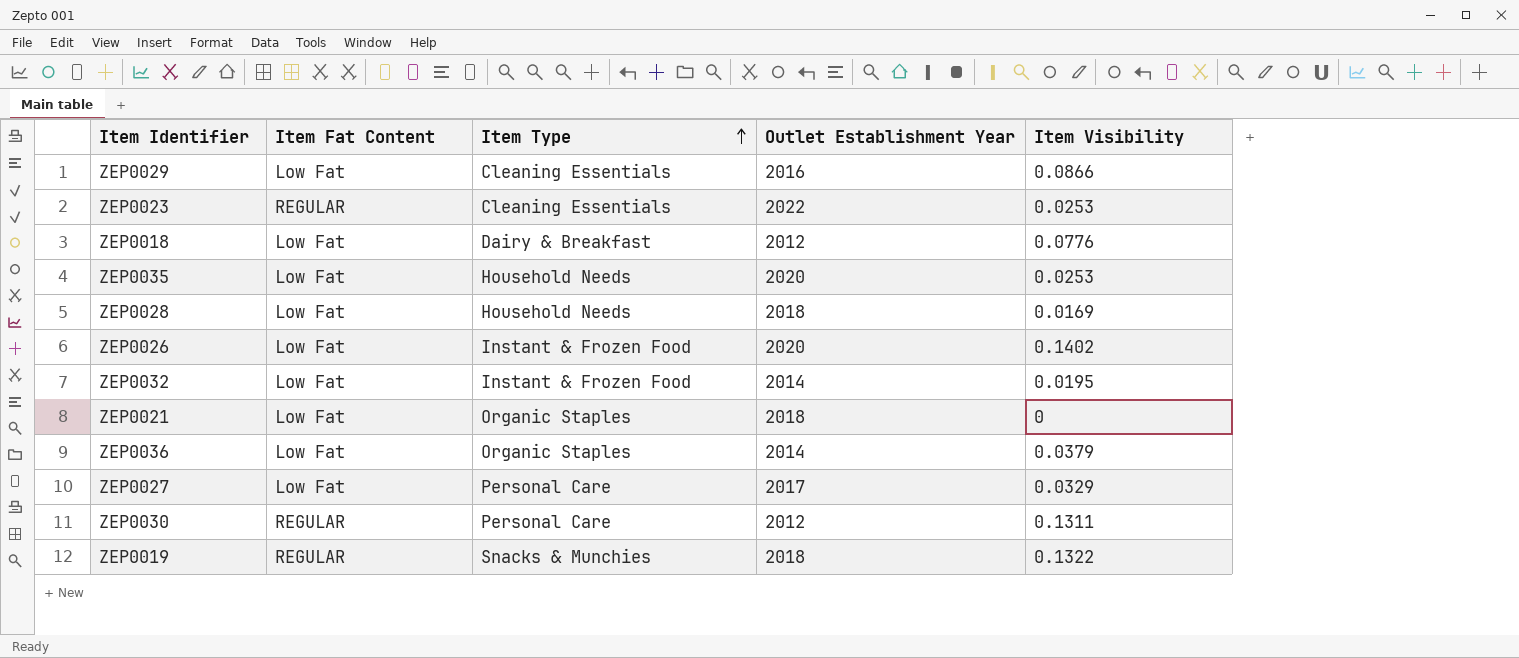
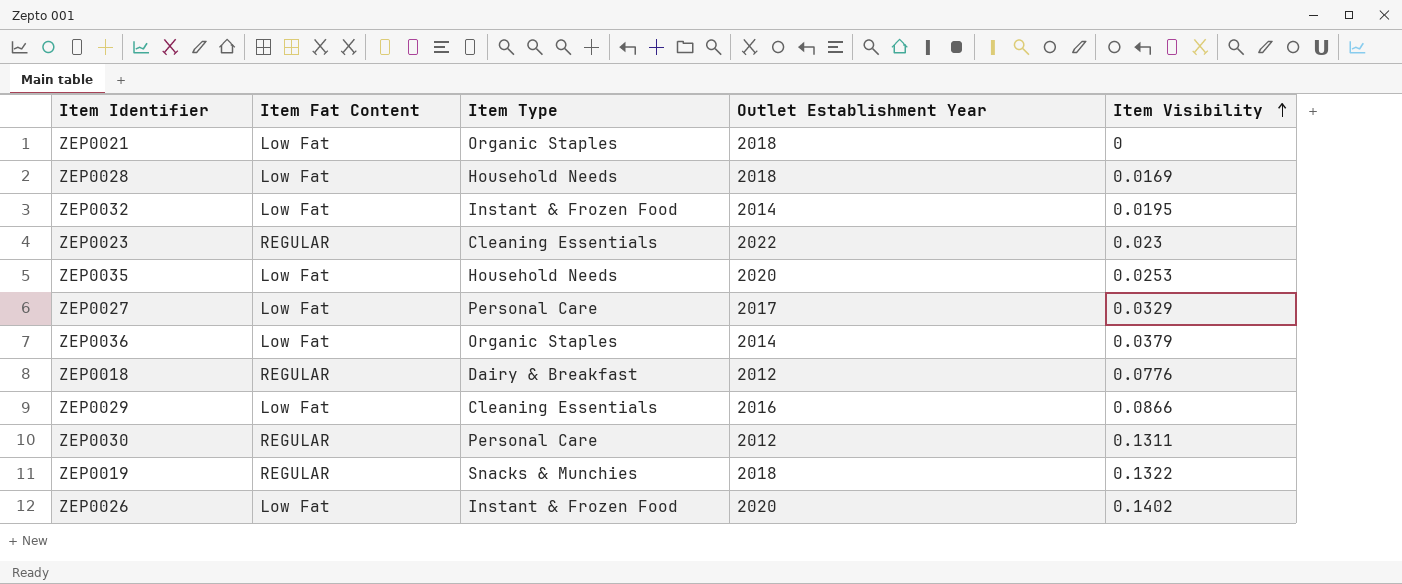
row order: Item Type ascending -> Item Visibility ascending
ZEP0023 | Item Visibility: 0.0253 -> 0.023
ZEP0018 | Item Fat Content: Low Fat -> REGULAR

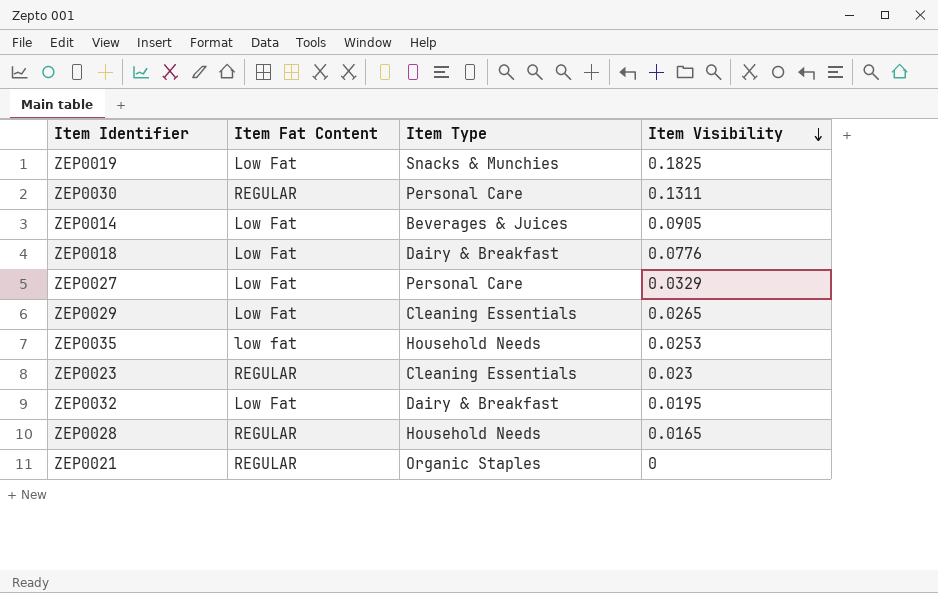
row order: Item Visibility ascending -> Item Visibility descending
column Outlet Establishment Year | position: 4 -> none
row ZEP0036: Low Fat | Organic Staples | 2014 | 0.0379 -> none
row ZEP0026: Low Fat | Instant & Frozen Food | 2020 | 0.1402 -> none
ZEP0019 | Item Fat Content: REGULAR -> Low Fat
ZEP0019 | Item Visibility: 0.1322 -> 0.1825
row ZEP0014: none -> Low Fat | Beverages & Juices | 0.0905
ZEP0018 | Item Fat Content: REGULAR -> Low Fat
ZEP0029 | Item Visibility: 0.0866 -> 0.0265
ZEP0035 | Item Fat Content: Low Fat -> low fat
ZEP0032 | Item Type: Instant & Frozen Food -> Dairy & Breakfast
ZEP0028 | Item Fat Content: Low Fat -> REGULAR
ZEP0028 | Item Visibility: 0.0169 -> 0.0165
ZEP0021 | Item Fat Content: Low Fat -> REGULAR

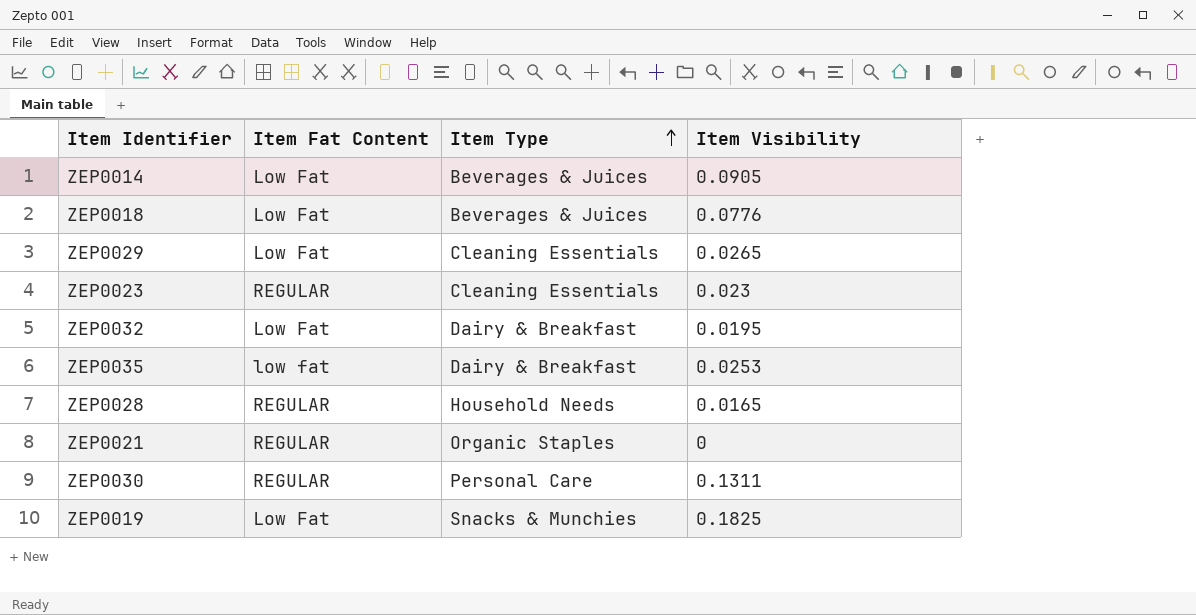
row order: Item Visibility descending -> Item Type ascending
row ZEP0027: Low Fat | Personal Care | 0.0329 -> none
ZEP0018 | Item Type: Dairy & Breakfast -> Beverages & Juices
ZEP0035 | Item Type: Household Needs -> Dairy & Breakfast

